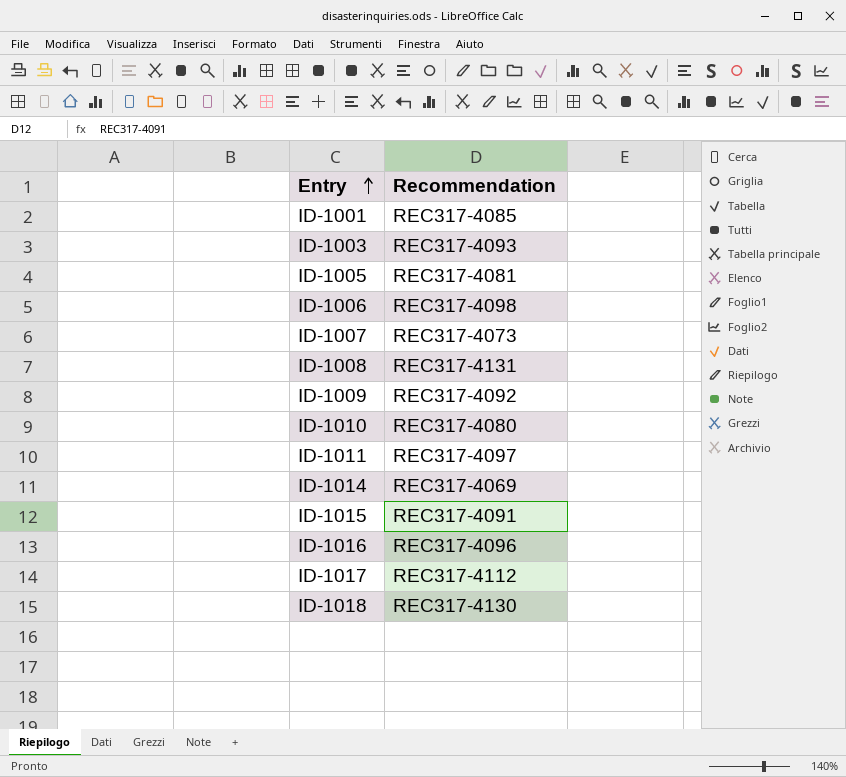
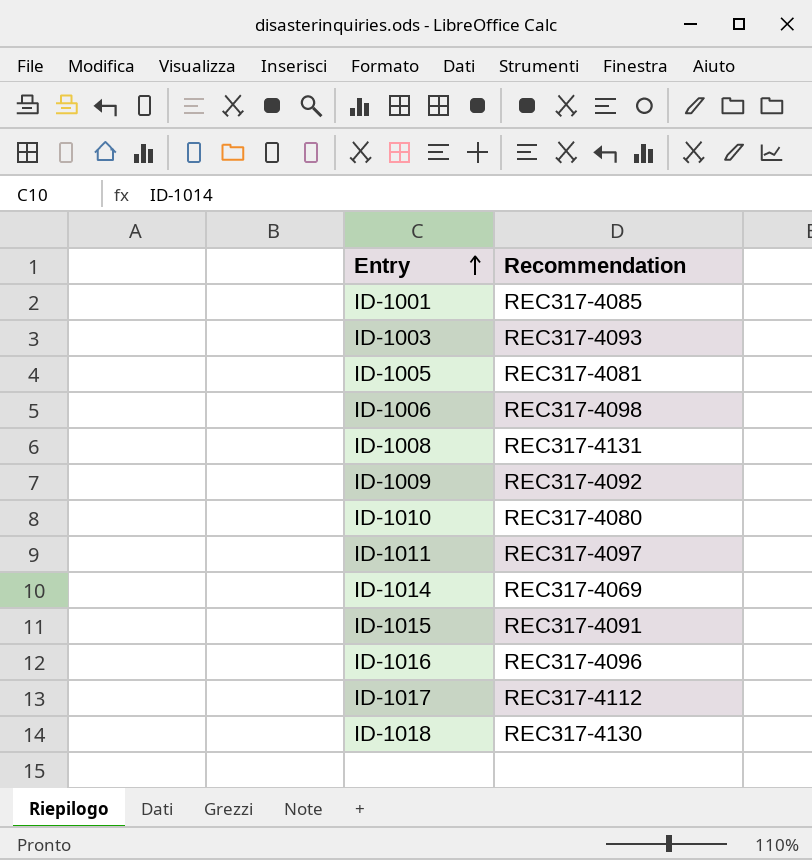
row ID-1007: REC317-4073 -> none

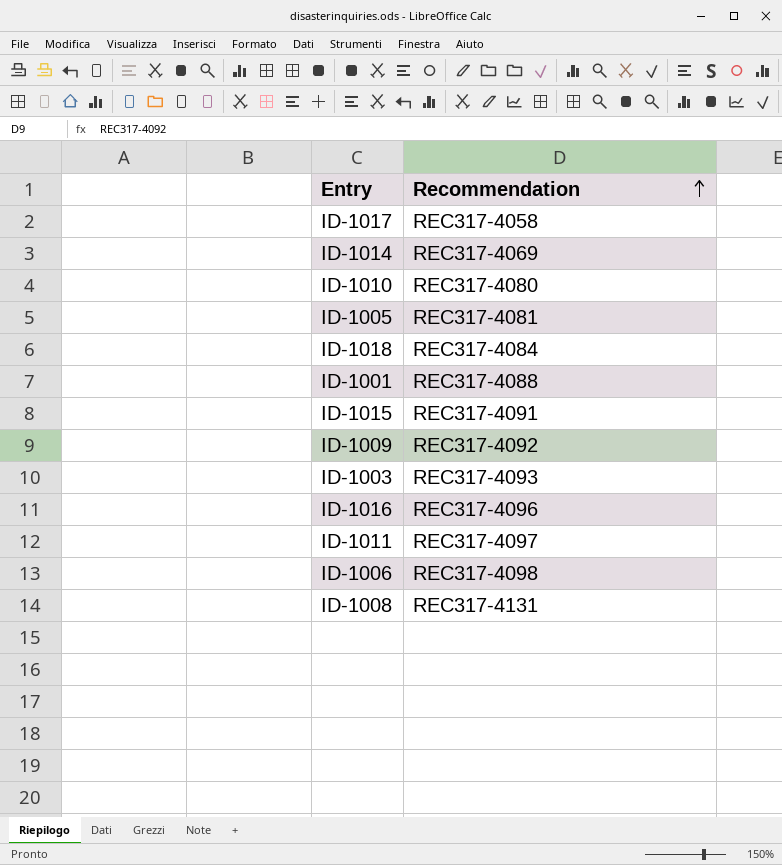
row order: Entry ascending -> Recommendation ascending
ID-1017 | Recommendation: REC317-4112 -> REC317-4058
ID-1018 | Recommendation: REC317-4130 -> REC317-4084
ID-1001 | Recommendation: REC317-4085 -> REC317-4088

